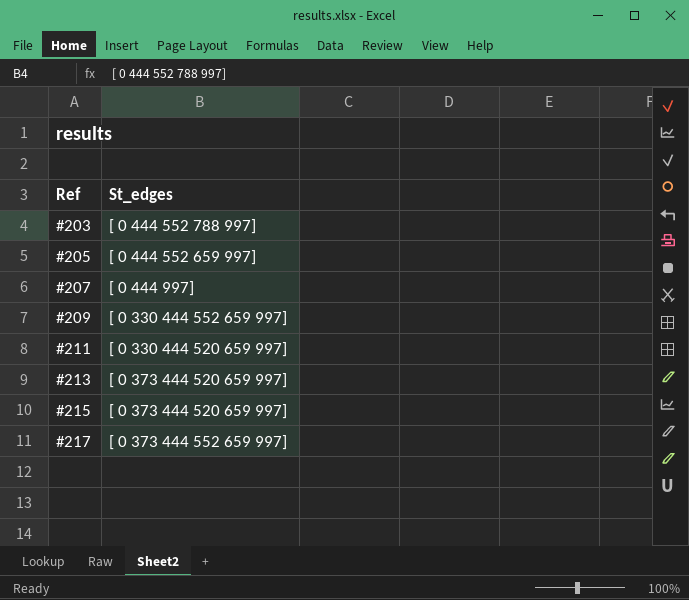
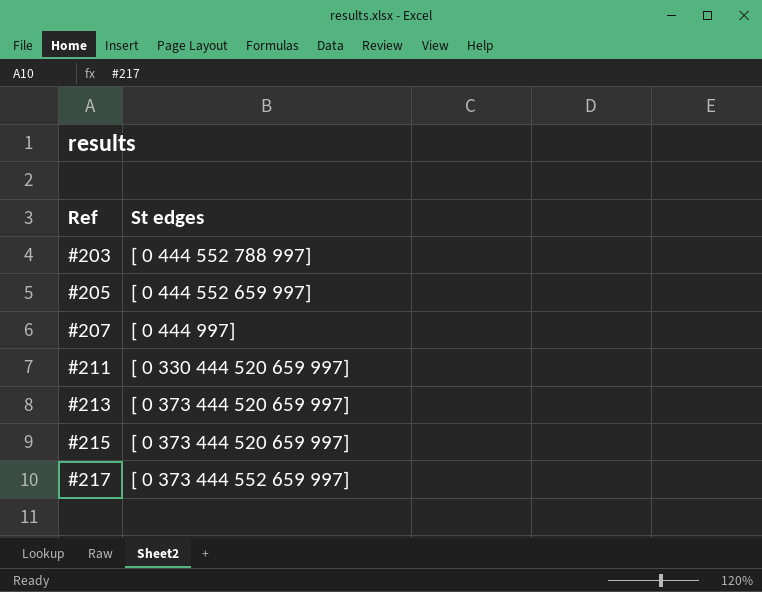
column name: St_edges -> St edges
row #209: [ 0 330 444 552 659 997] -> none

